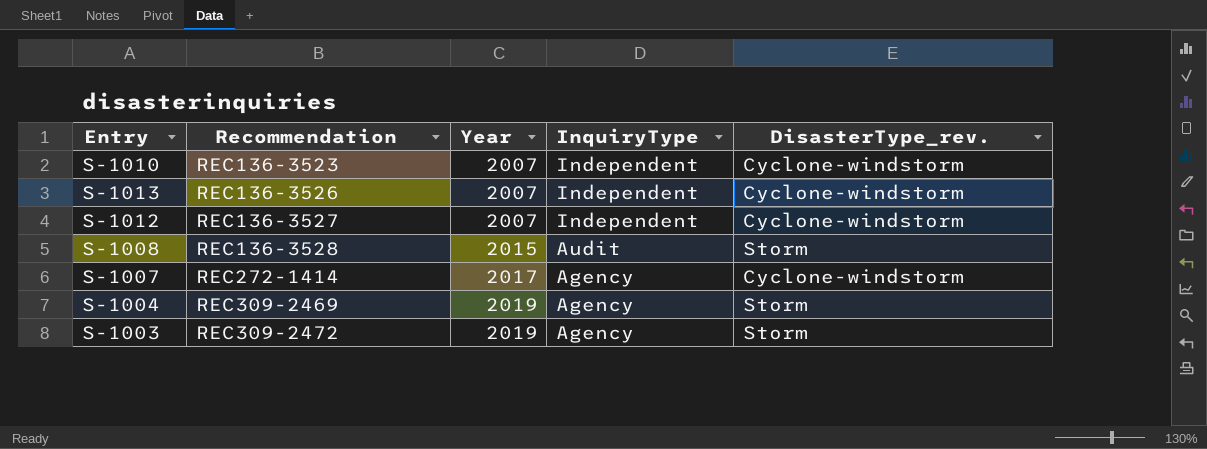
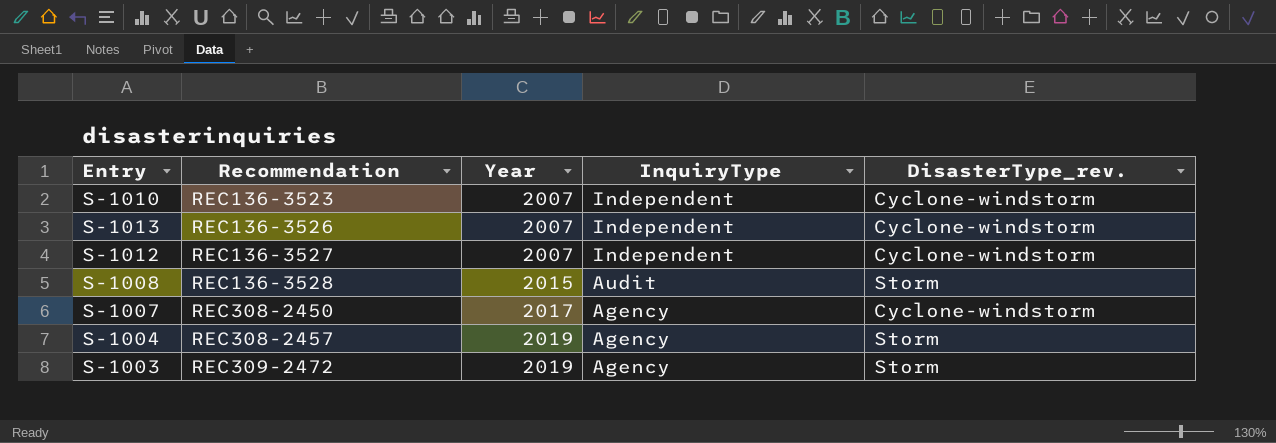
S-1007 | Recommendation: REC272-1414 -> REC308-2450
S-1004 | Recommendation: REC309-2469 -> REC308-2457

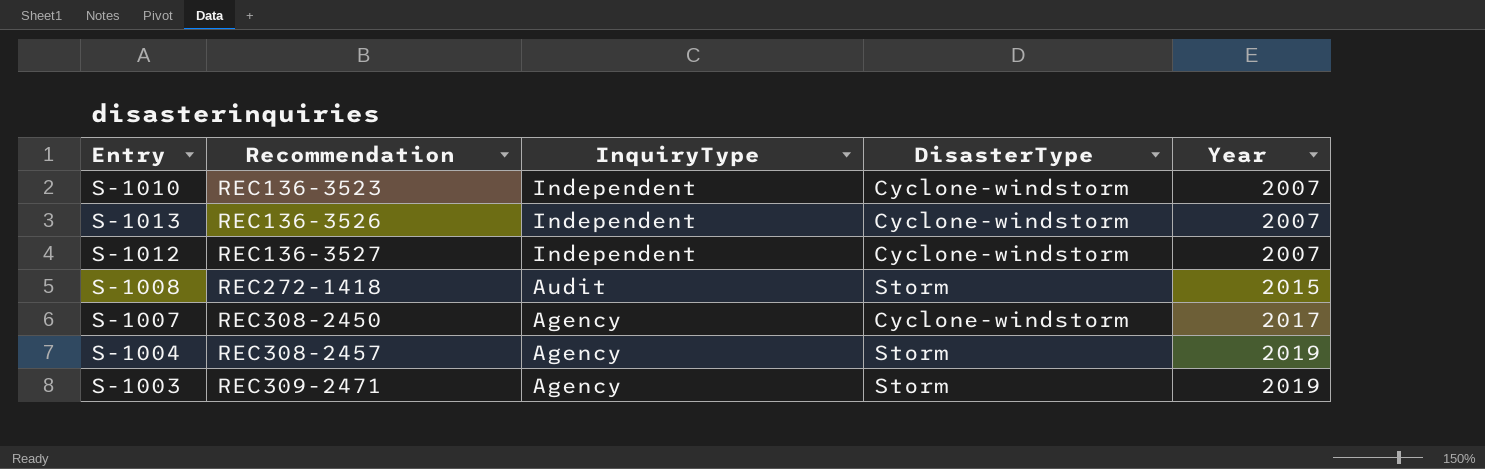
column name: DisasterType_rev. -> DisasterType
column Year | position: 3 -> 5
S-1008 | Recommendation: REC136-3528 -> REC272-1418
S-1003 | Recommendation: REC309-2472 -> REC309-2471

